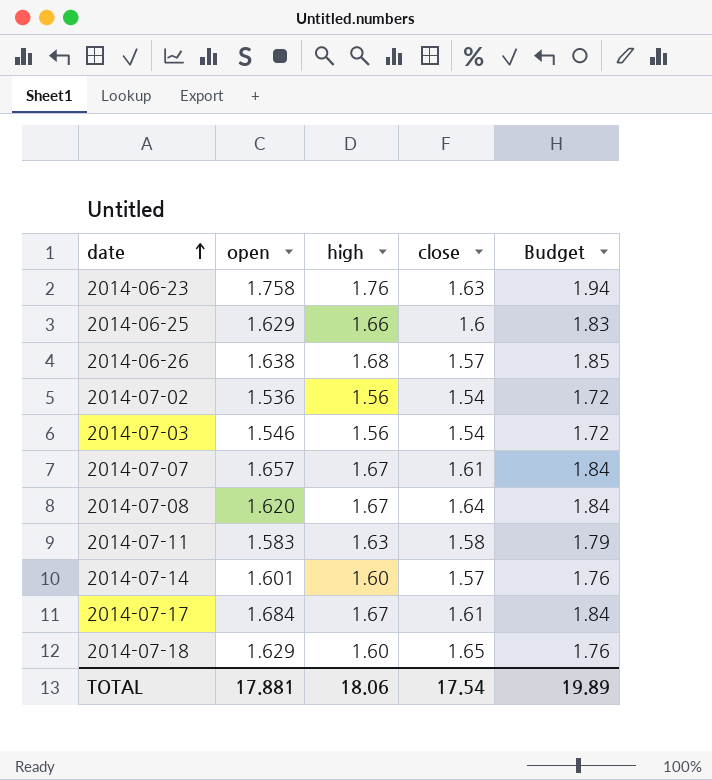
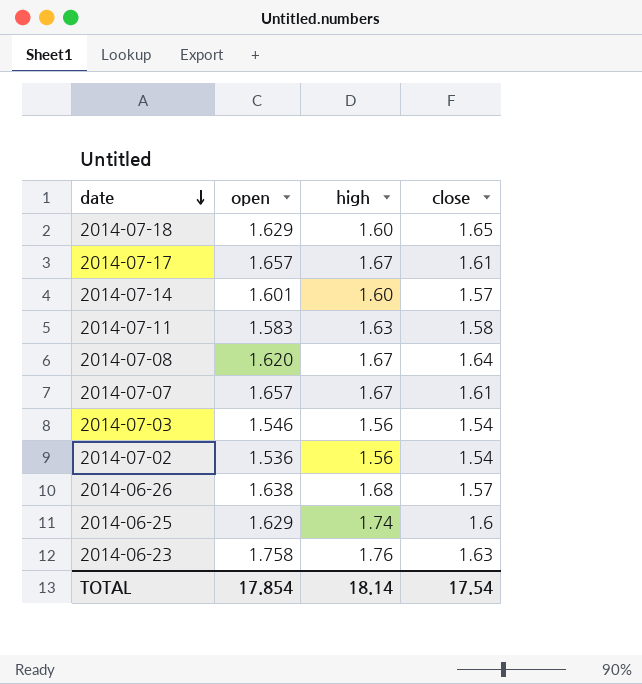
row order: date ascending -> date descending
column Budget | formula: [high] * 1.1 -> none
2014-07-17 | open: 1.684 -> 1.657
2014-06-25 | high: 1.66 -> 1.74
TOTAL | open: 17.881 -> 17.854
TOTAL | high: 18.06 -> 18.14

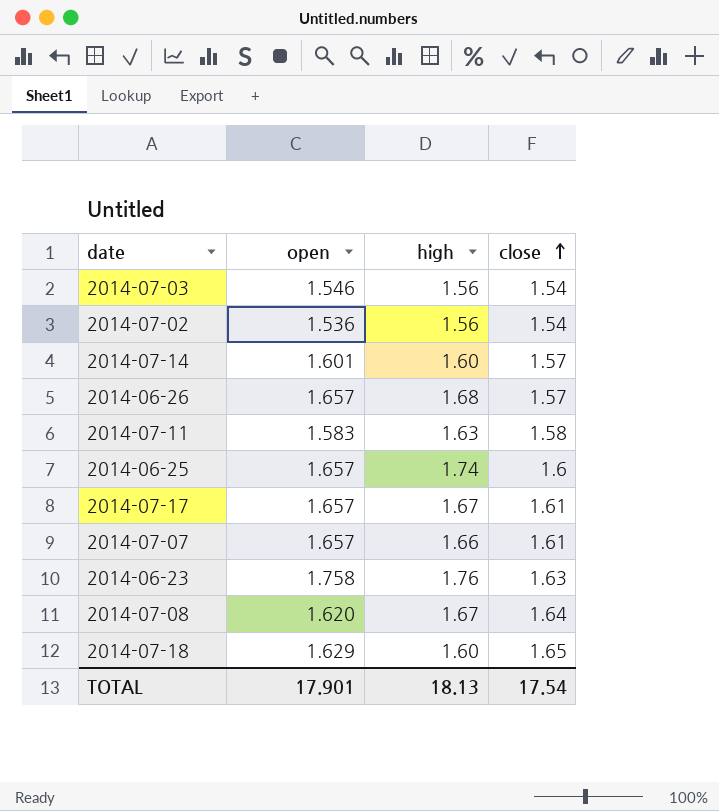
row order: date descending -> close ascending
2014-06-26 | open: 1.638 -> 1.657
2014-06-25 | open: 1.629 -> 1.657
2014-07-07 | high: 1.67 -> 1.66
TOTAL | open: 17.854 -> 17.901
TOTAL | high: 18.14 -> 18.13

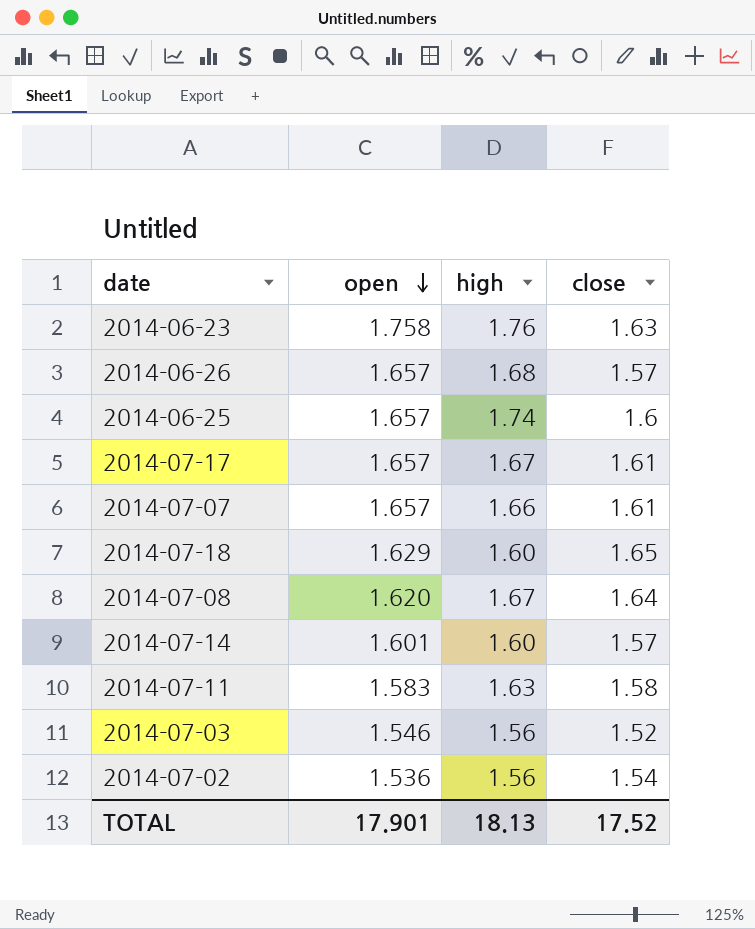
row order: close ascending -> open descending
2014-07-03 | close: 1.54 -> 1.52
TOTAL | close: 17.54 -> 17.52

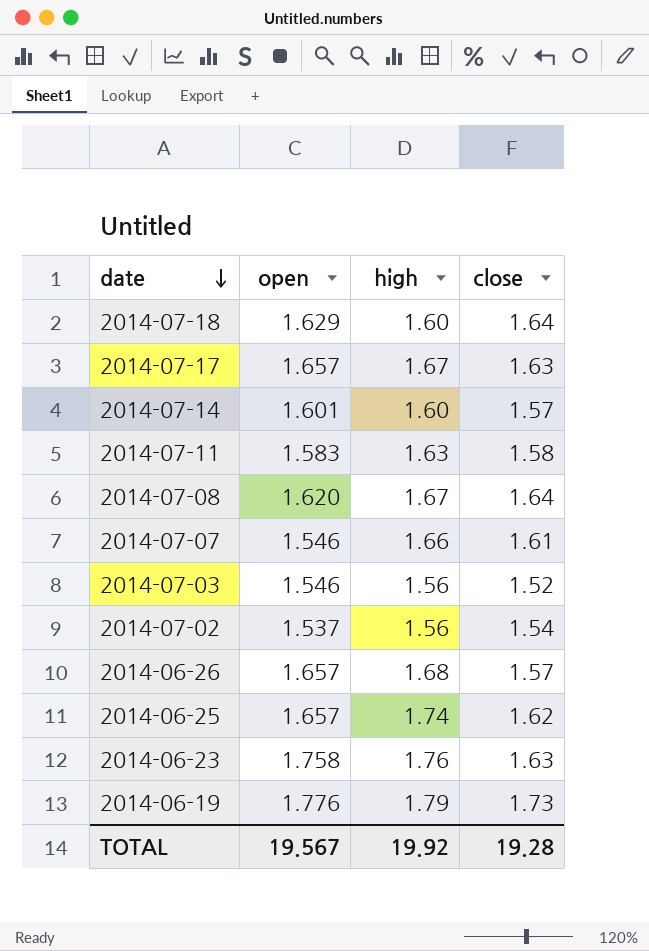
row order: open descending -> date descending
2014-07-18 | close: 1.65 -> 1.64
2014-07-17 | close: 1.61 -> 1.63
2014-07-07 | open: 1.657 -> 1.546
2014-07-02 | open: 1.536 -> 1.537
2014-06-25 | close: 1.6 -> 1.62
row 2014-06-19: none -> 1.776 | 1.79 | 1.73
TOTAL | open: 17.901 -> 19.567
TOTAL | high: 18.13 -> 19.92
TOTAL | close: 17.52 -> 19.28

